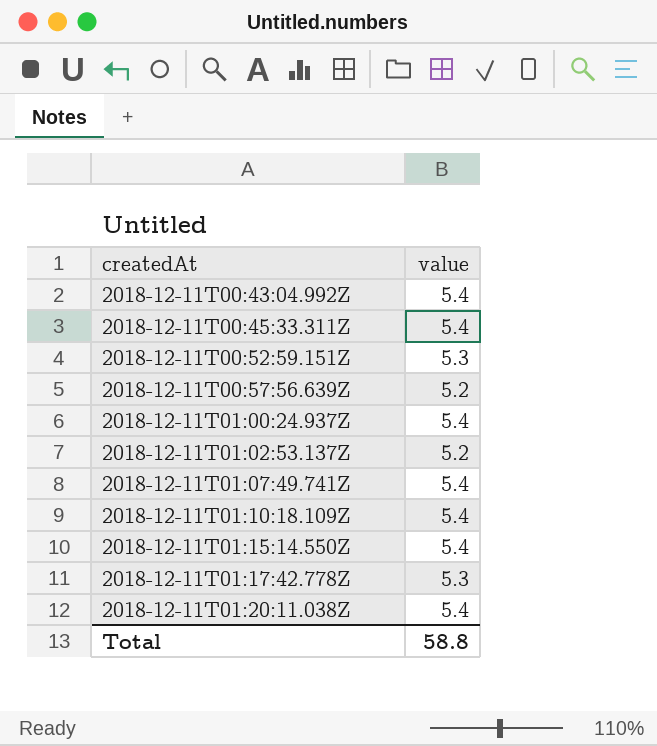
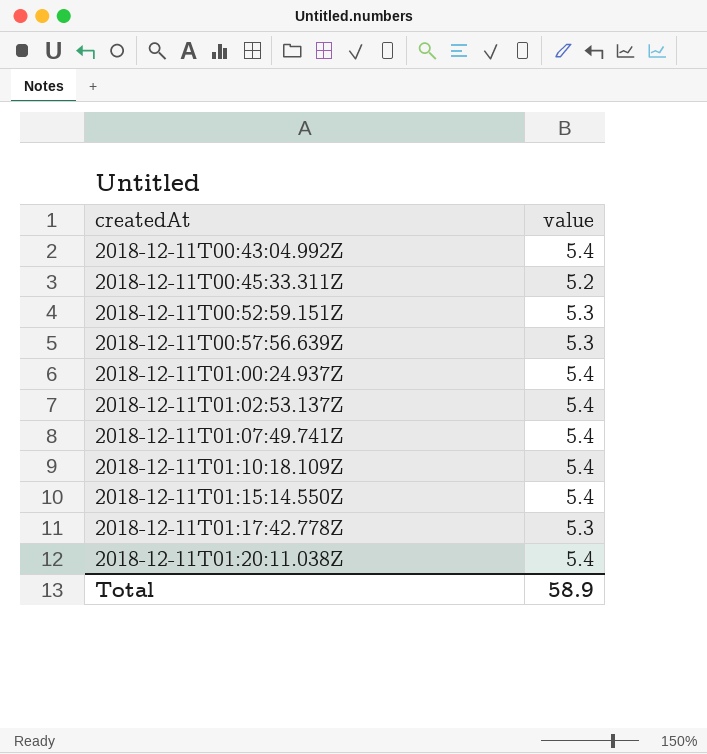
2018-12-11T00:45:33.311Z | value: 5.4 -> 5.2
2018-12-11T00:57:56.639Z | value: 5.2 -> 5.3
2018-12-11T01:02:53.137Z | value: 5.2 -> 5.4
Total | value: 58.8 -> 58.9

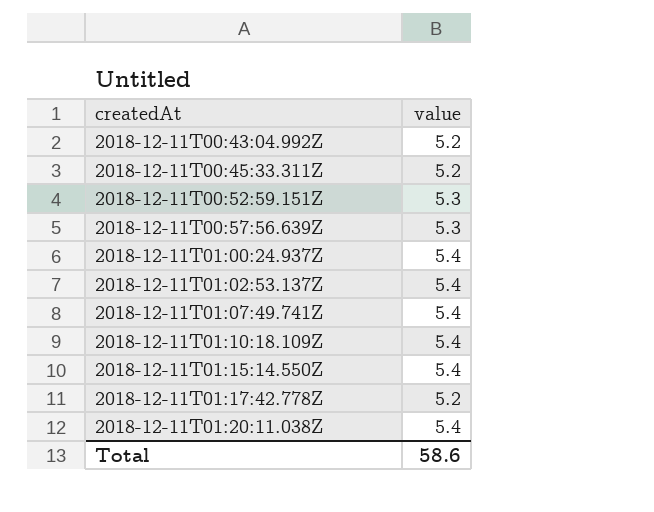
2018-12-11T00:43:04.992Z | value: 5.4 -> 5.2
2018-12-11T01:17:42.778Z | value: 5.3 -> 5.2
Total | value: 58.9 -> 58.6

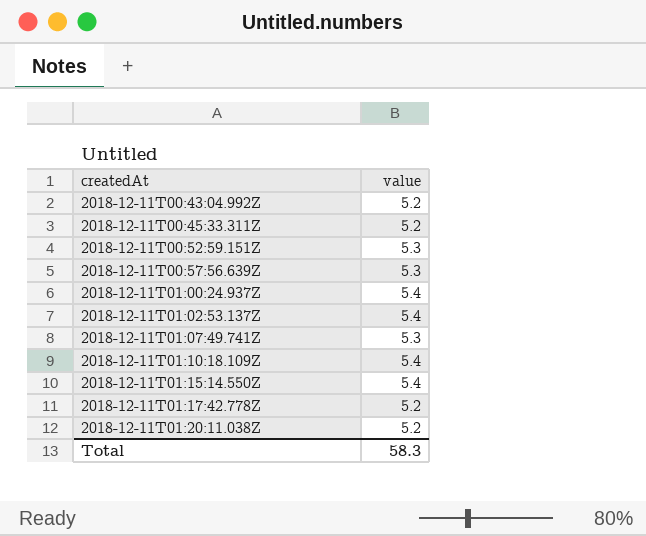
2018-12-11T01:07:49.741Z | value: 5.4 -> 5.3
2018-12-11T01:20:11.038Z | value: 5.4 -> 5.2
Total | value: 58.6 -> 58.3

